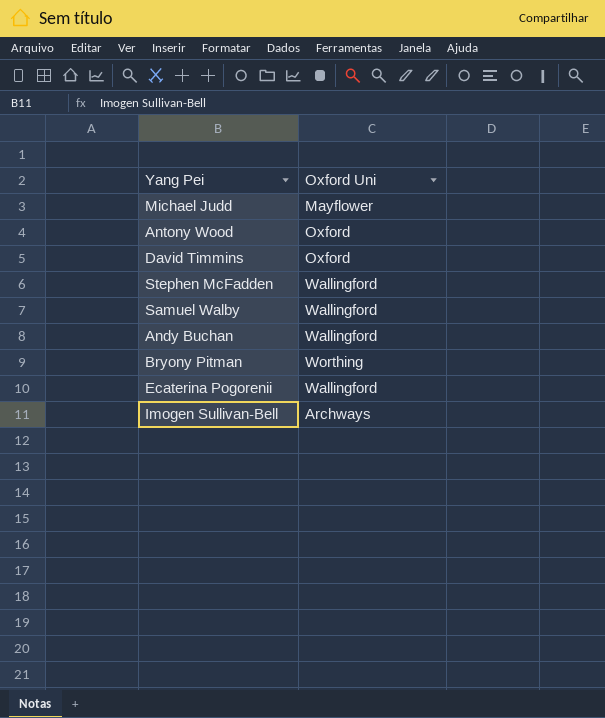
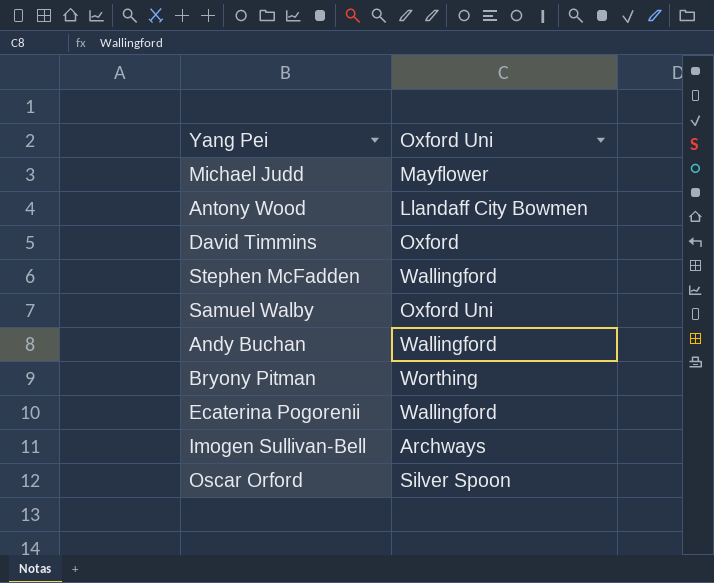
Antony Wood | Oxford Uni: Oxford -> Llandaff City Bowmen
Samuel Walby | Oxford Uni: Wallingford -> Oxford Uni
row Oscar Orford: none -> Silver Spoon

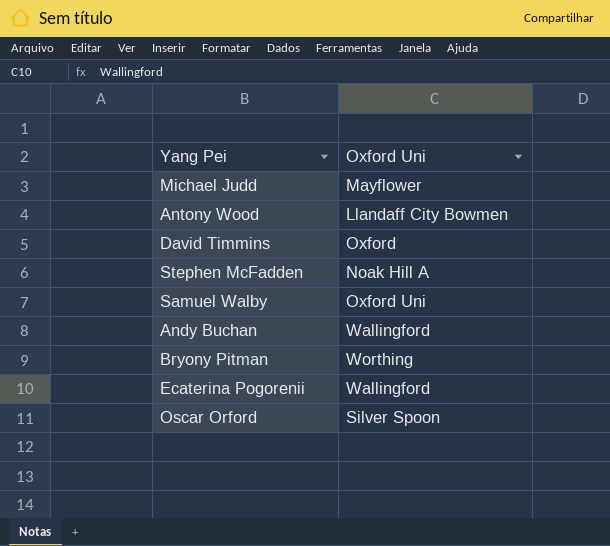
row Imogen Sullivan-Bell: Archways -> none
Stephen McFadden | Oxford Uni: Wallingford -> Noak Hill A

